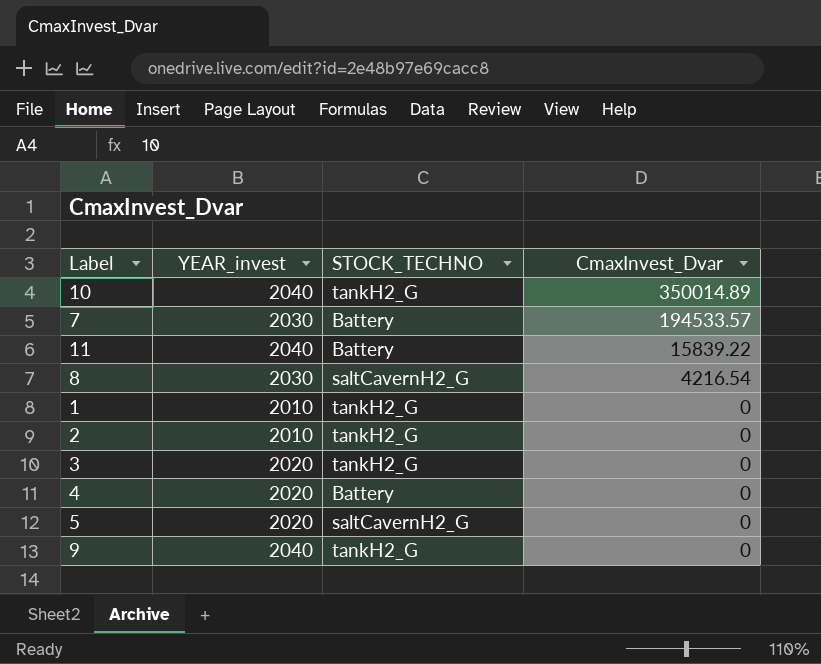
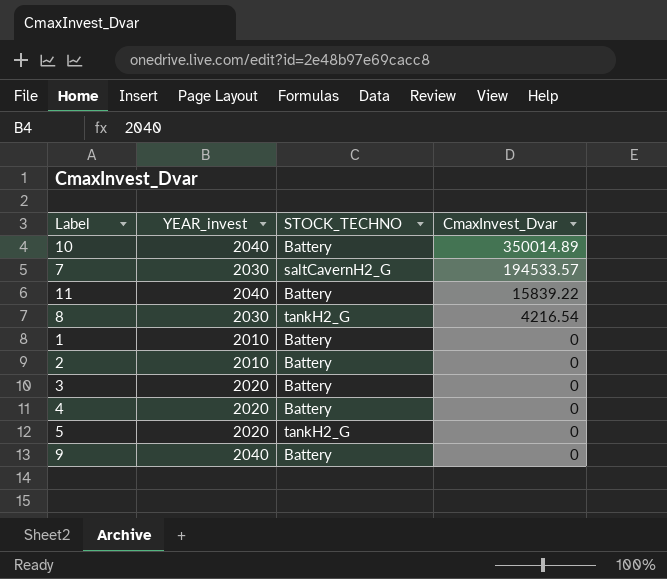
10 | STOCK_TECHNO: tankH2_G -> Battery
7 | STOCK_TECHNO: Battery -> saltCavernH2_G
8 | STOCK_TECHNO: saltCavernH2_G -> tankH2_G
1 | STOCK_TECHNO: tankH2_G -> Battery
2 | STOCK_TECHNO: tankH2_G -> Battery
3 | STOCK_TECHNO: tankH2_G -> Battery
5 | STOCK_TECHNO: saltCavernH2_G -> tankH2_G
9 | STOCK_TECHNO: tankH2_G -> Battery

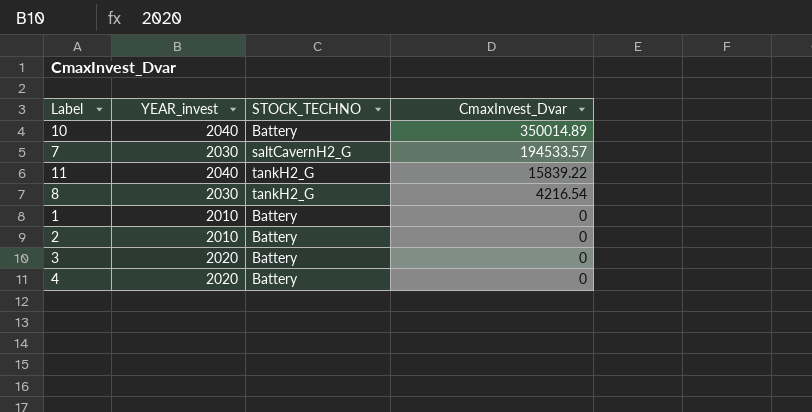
row 5: 2020 | tankH2_G | 0 -> none
row 9: 2040 | Battery | 0 -> none
11 | STOCK_TECHNO: Battery -> tankH2_G

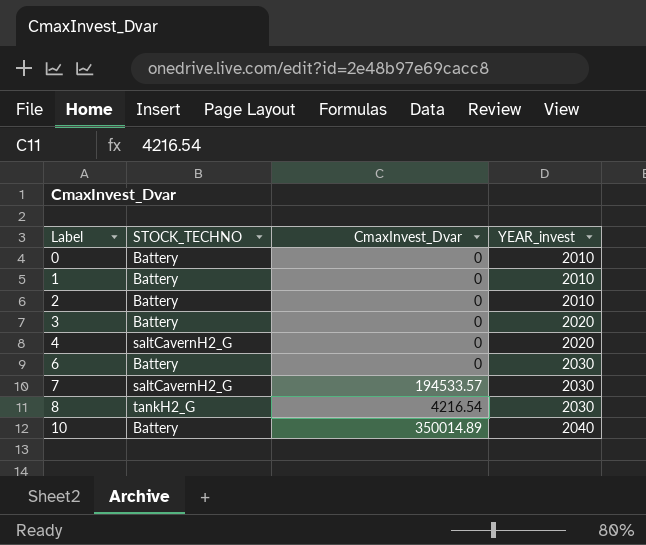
row order: CmaxInvest_Dvar descending -> Label ascending
column YEAR_invest | position: 2 -> 4
row 11: 2040 | tankH2_G | 15839.22 -> none
row 0: none -> Battery | 0 | 2010
4 | STOCK_TECHNO: Battery -> saltCavernH2_G
row 6: none -> Battery | 0 | 2030

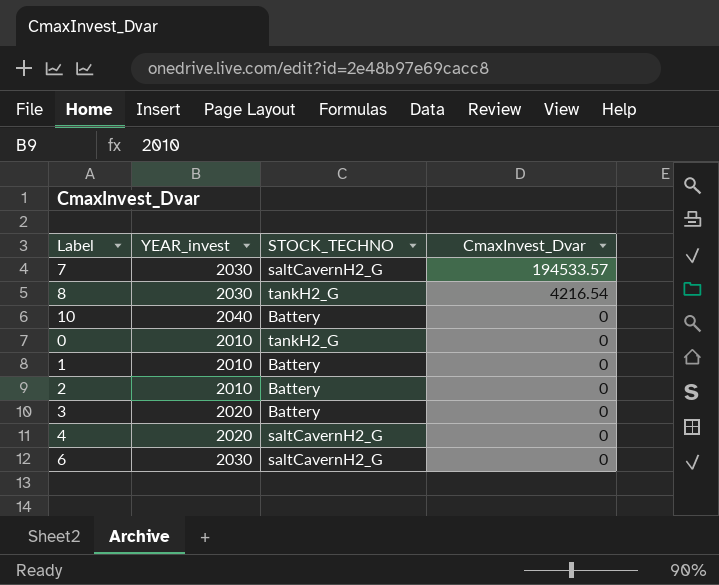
row order: Label ascending -> CmaxInvest_Dvar descending
column YEAR_invest | position: 4 -> 2
10 | CmaxInvest_Dvar: 350014.89 -> 0
0 | STOCK_TECHNO: Battery -> tankH2_G
6 | STOCK_TECHNO: Battery -> saltCavernH2_G

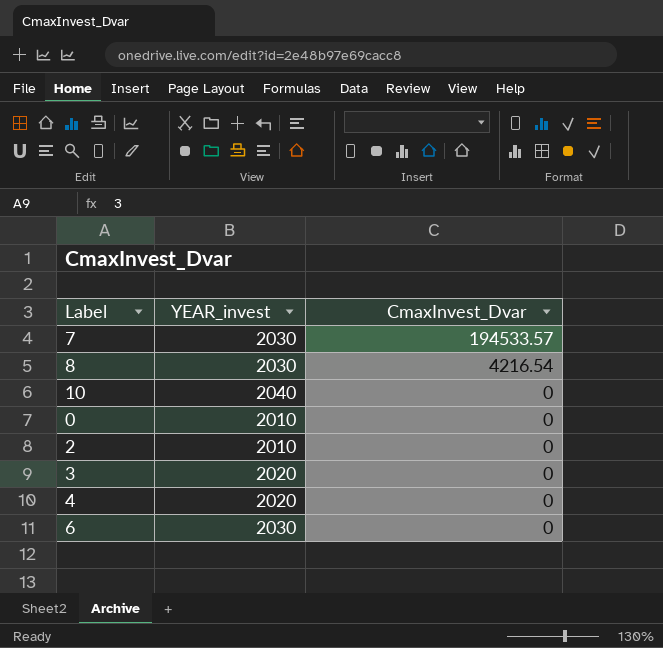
column STOCK_TECHNO | position: 3 -> none
row 1: 2010 | Battery | 0 -> none

